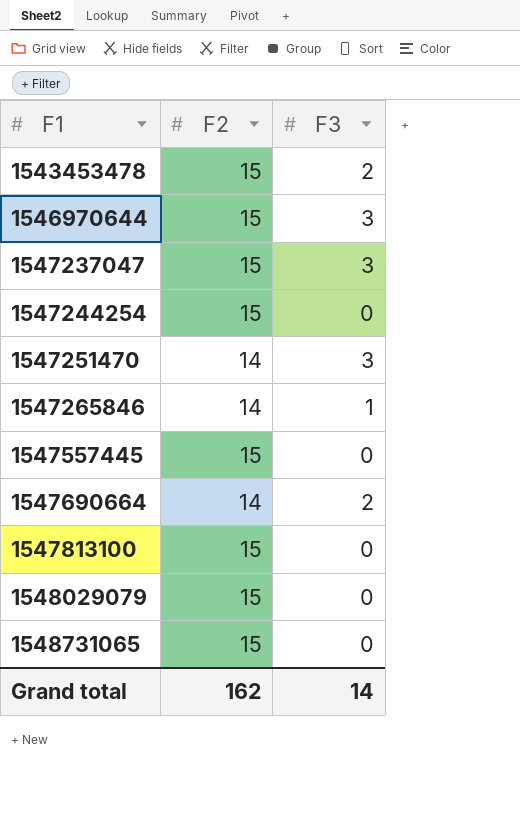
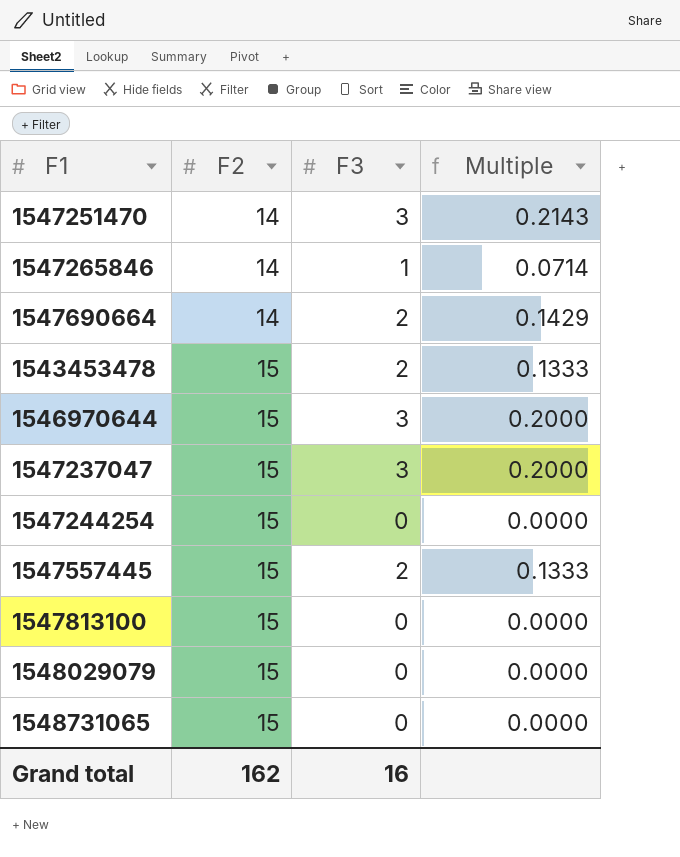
row order: F1 ascending -> F2 ascending
column Multiple | formula: none -> [F3] / [F2]
1547557445 | F3: 0 -> 2
Grand total | F3: 14 -> 16

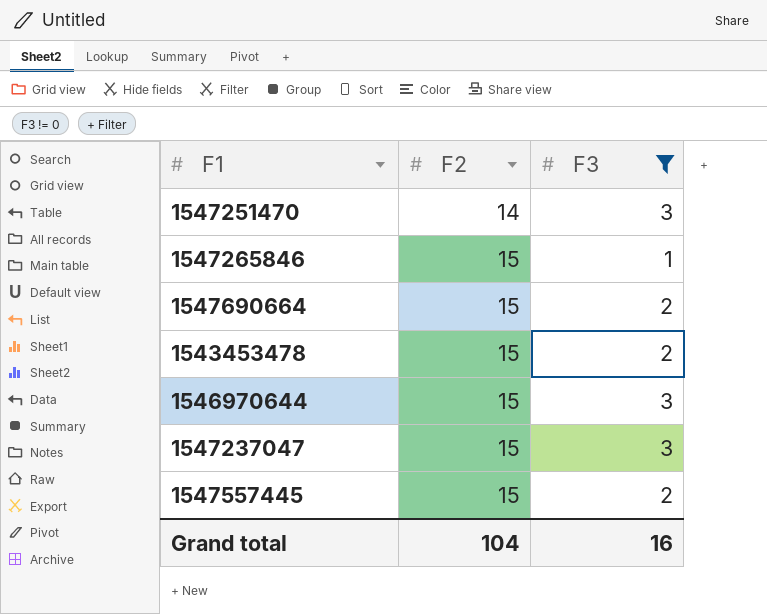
filter: none -> F3 != 0
column Multiple | formula: [F3] / [F2] -> none
1547265846 | F2: 14 -> 15
1547690664 | F2: 14 -> 15
Grand total | F2: 162 -> 104

